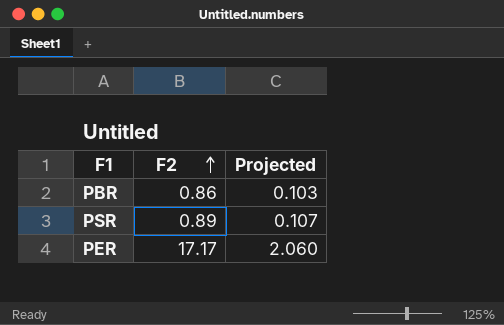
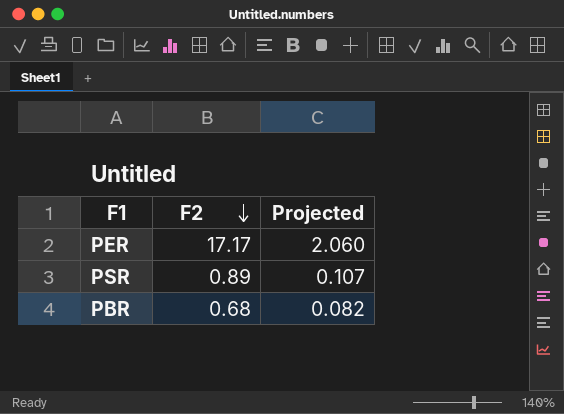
row order: F2 ascending -> F2 descending
PBR | F2: 0.86 -> 0.68
PBR | Projected: 0.103 -> 0.082

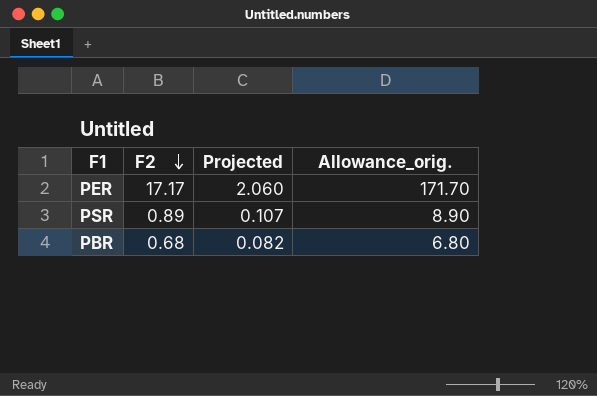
column Allowance_orig. | formula: none -> [F2] * 10

